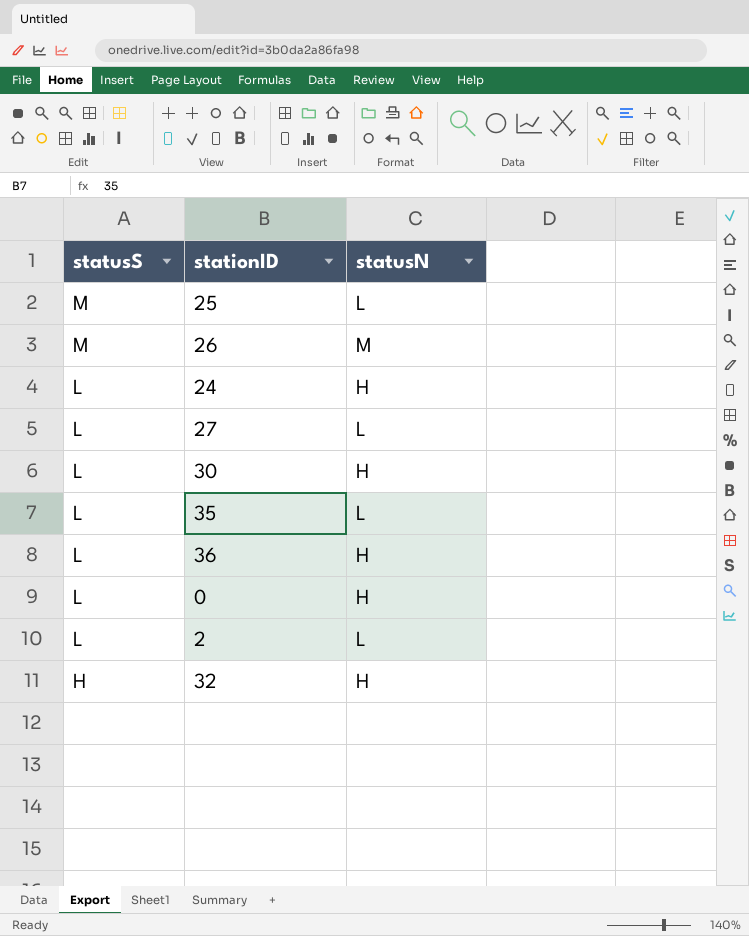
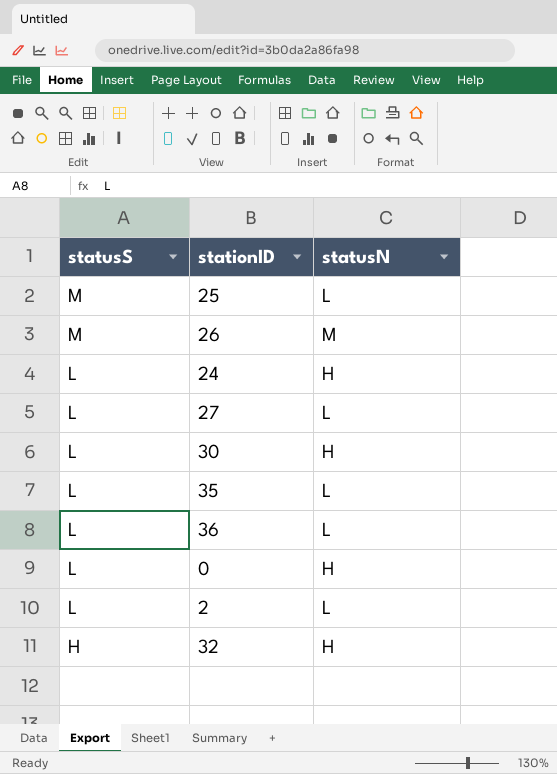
36 | statusN: H -> L

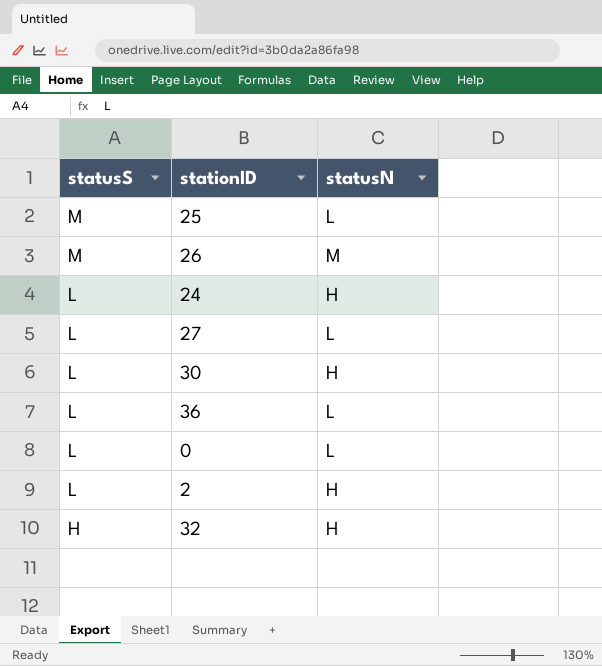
row 35: L | L -> none
0 | statusN: H -> L
2 | statusN: L -> H

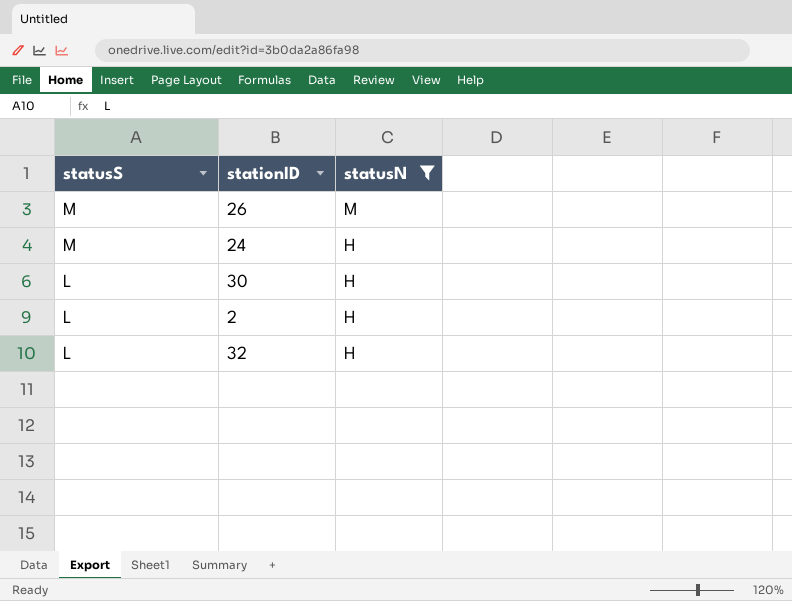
filter: none -> statusN != L
24 | statusS: L -> M
32 | statusS: H -> L

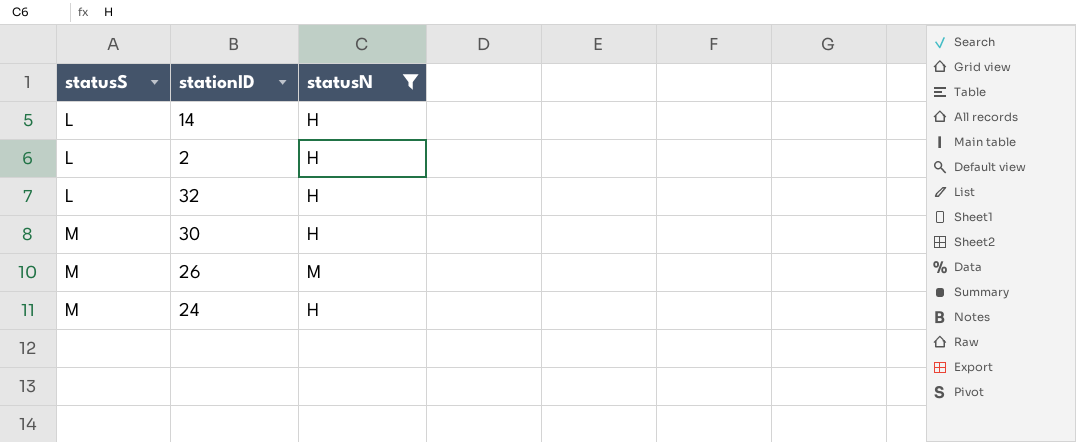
row order: statusS descending -> statusS ascending
row 14: none -> L | H
30 | statusS: L -> M

